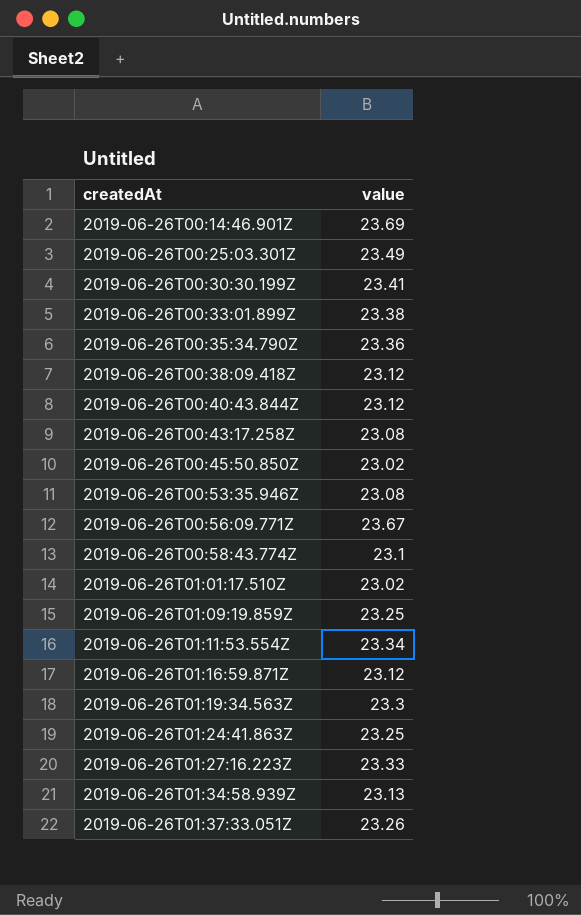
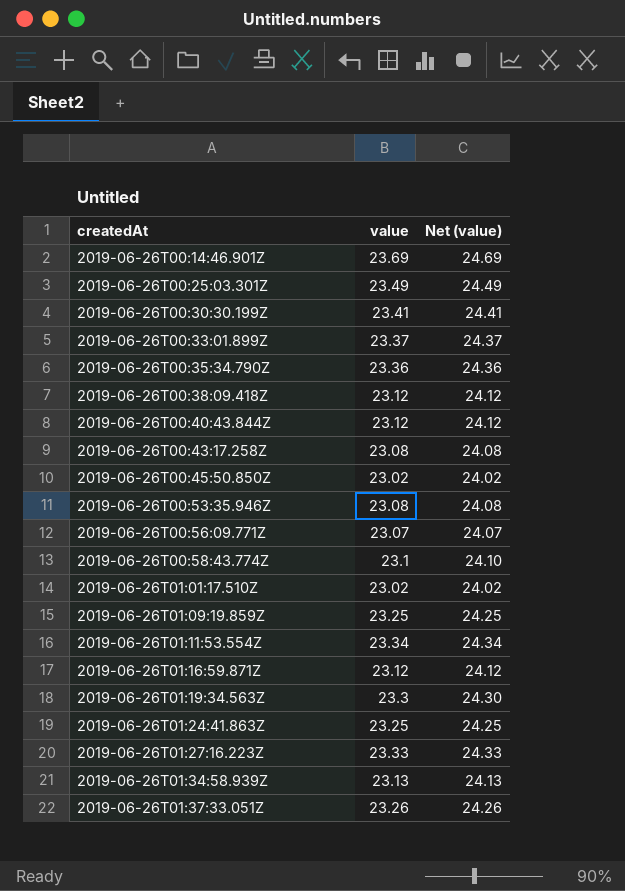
column Net (value) | formula: none -> [value] + 1
2019-06-26T00:33:01.899Z | value: 23.38 -> 23.37
2019-06-26T00:56:09.771Z | value: 23.67 -> 23.07

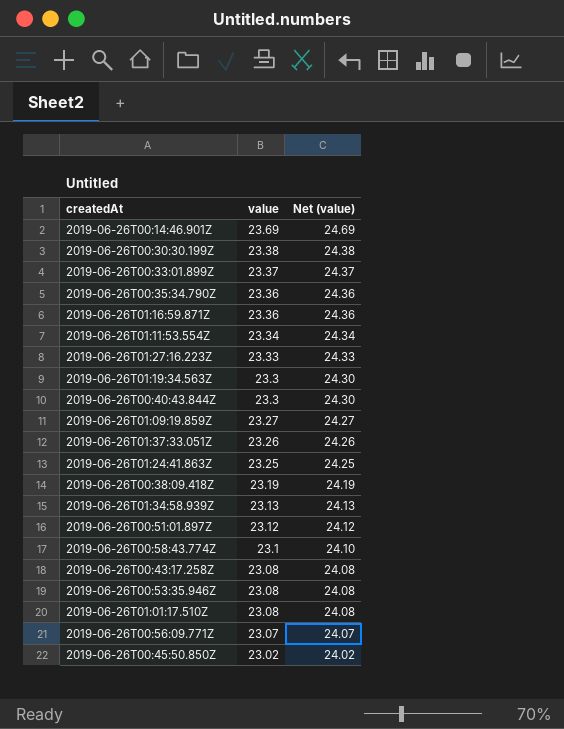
row order: createdAt ascending -> value descending
row 2019-06-26T00:25:03.301Z: 23.49 | 24.49 -> none
2019-06-26T00:30:30.199Z | value: 23.41 -> 23.38
2019-06-26T00:30:30.199Z | Net (value): 24.41 -> 24.38
2019-06-26T01:16:59.871Z | value: 23.12 -> 23.36
2019-06-26T01:16:59.871Z | Net (value): 24.12 -> 24.36
2019-06-26T00:40:43.844Z | value: 23.12 -> 23.3
2019-06-26T00:40:43.844Z | Net (value): 24.12 -> 24.30
2019-06-26T01:09:19.859Z | value: 23.25 -> 23.27
2019-06-26T01:09:19.859Z | Net (value): 24.25 -> 24.27
2019-06-26T00:38:09.418Z | value: 23.12 -> 23.19
2019-06-26T00:38:09.418Z | Net (value): 24.12 -> 24.19
row 2019-06-26T00:51:01.897Z: none -> 23.12 | 24.12
2019-06-26T01:01:17.510Z | value: 23.02 -> 23.08
2019-06-26T01:01:17.510Z | Net (value): 24.02 -> 24.08

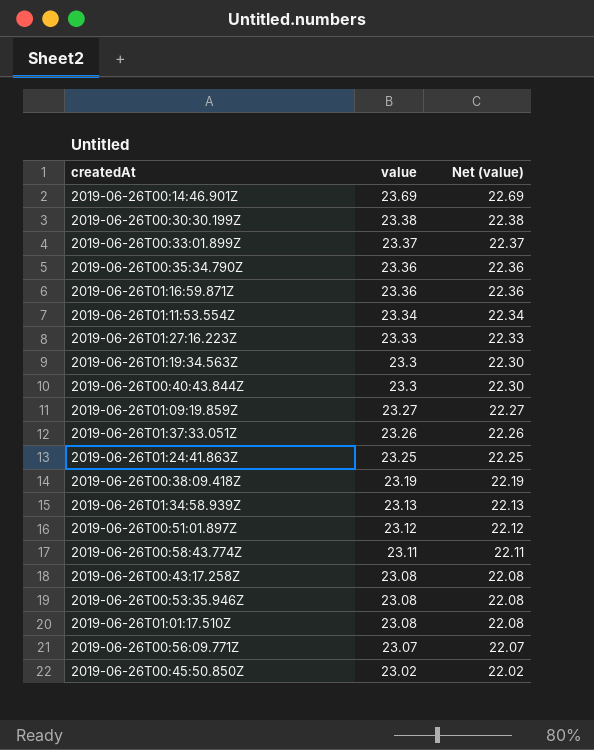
column Net (value) | formula: [value] + 1 -> [value] - 1
2019-06-26T00:58:43.774Z | value: 23.1 -> 23.11

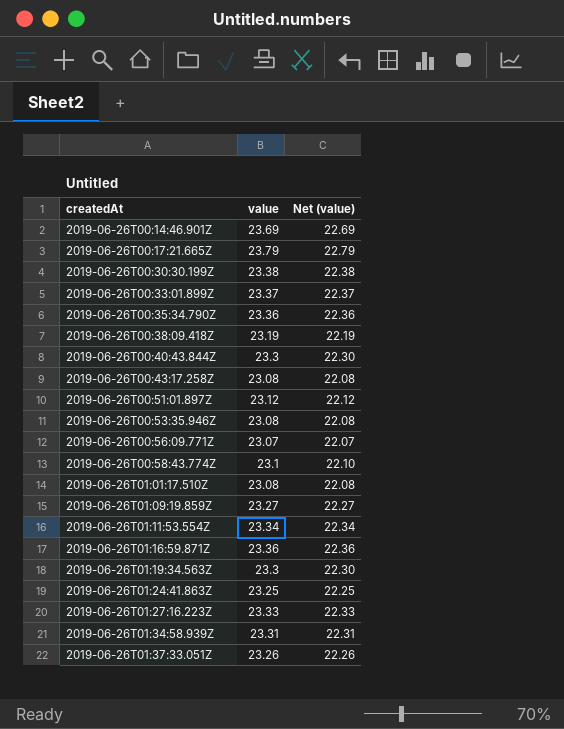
row order: value descending -> createdAt ascending
row 2019-06-26T00:45:50.850Z: 23.02 | 22.02 -> none
row 2019-06-26T00:17:21.665Z: none -> 23.79 | 22.79
2019-06-26T00:58:43.774Z | value: 23.11 -> 23.1
2019-06-26T00:58:43.774Z | Net (value): 22.11 -> 22.10
2019-06-26T01:34:58.939Z | value: 23.13 -> 23.31
2019-06-26T01:34:58.939Z | Net (value): 22.13 -> 22.31

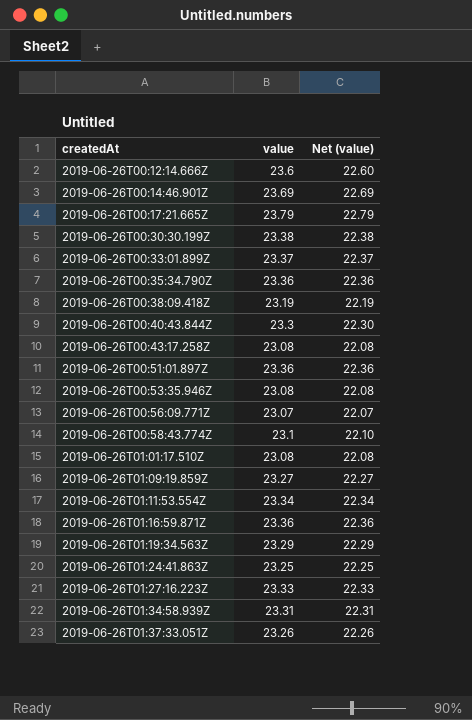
row 2019-06-26T00:12:14.666Z: none -> 23.6 | 22.60
2019-06-26T00:51:01.897Z | value: 23.12 -> 23.36
2019-06-26T00:51:01.897Z | Net (value): 22.12 -> 22.36
2019-06-26T01:19:34.563Z | value: 23.3 -> 23.29
2019-06-26T01:19:34.563Z | Net (value): 22.30 -> 22.29

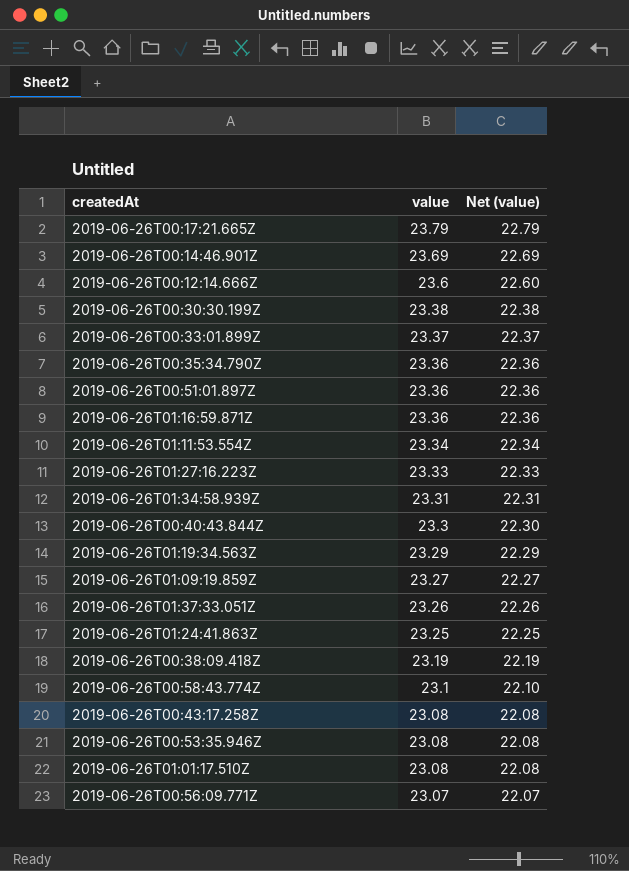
row order: createdAt ascending -> value descending

